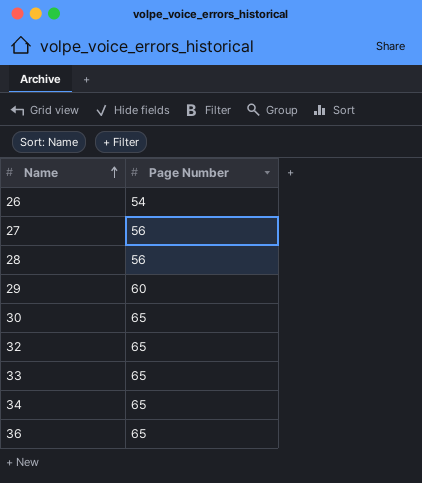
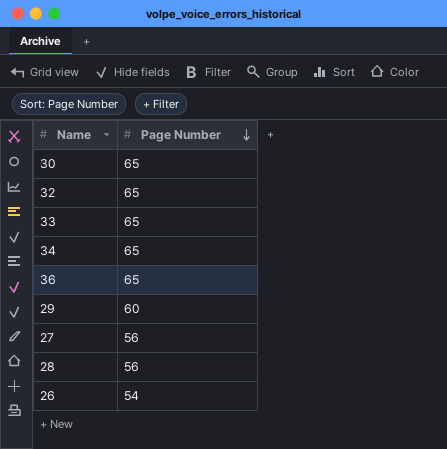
row order: Name ascending -> Page Number descending

